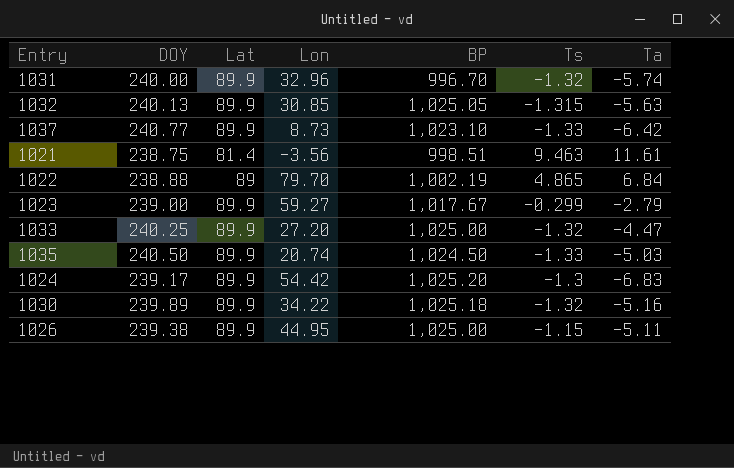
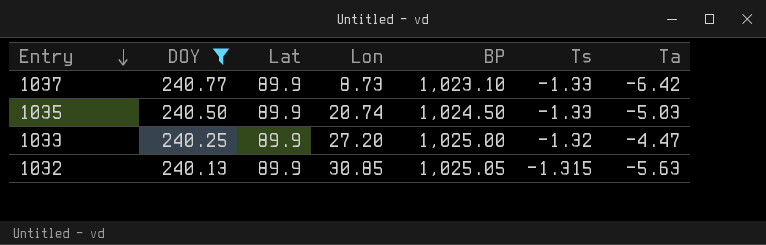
filter: none -> DOY >= 240.13
row order: none -> Entry descending

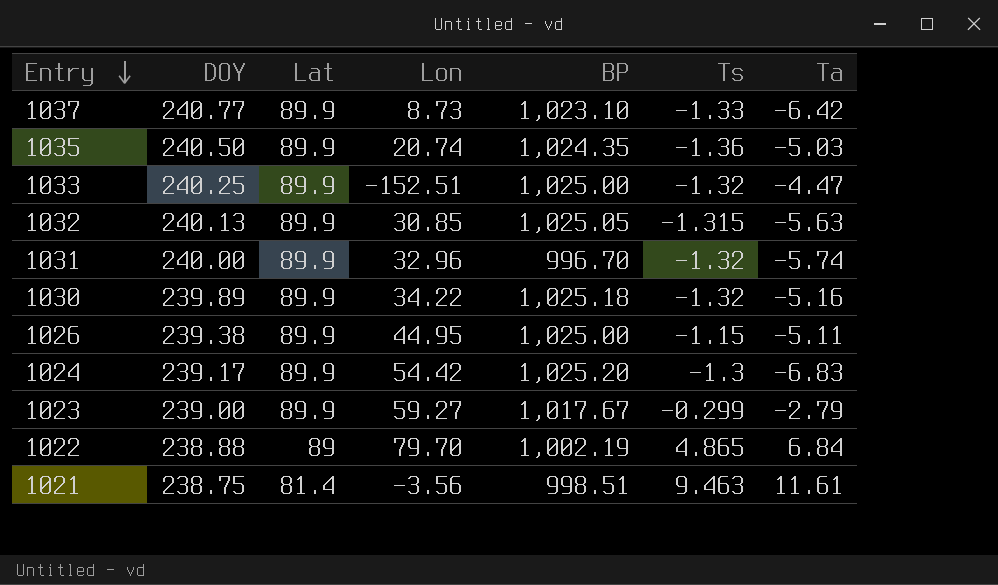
filter: DOY >= 240.13 -> none
1035 | BP: 1,024.50 -> 1,024.35
1035 | Ts: -1.33 -> -1.36
1033 | Lon: 27.20 -> -152.51

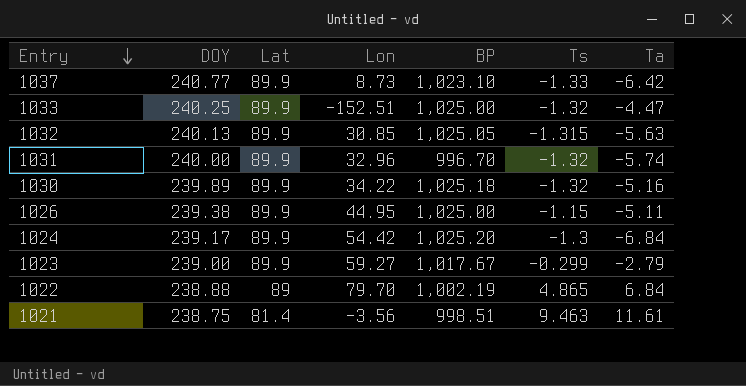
row 1035: 240.50 | 89.9 | 20.74 | 1,024.35 | -1.36 | -5.03 -> none
1024 | Ta: -6.83 -> -6.84

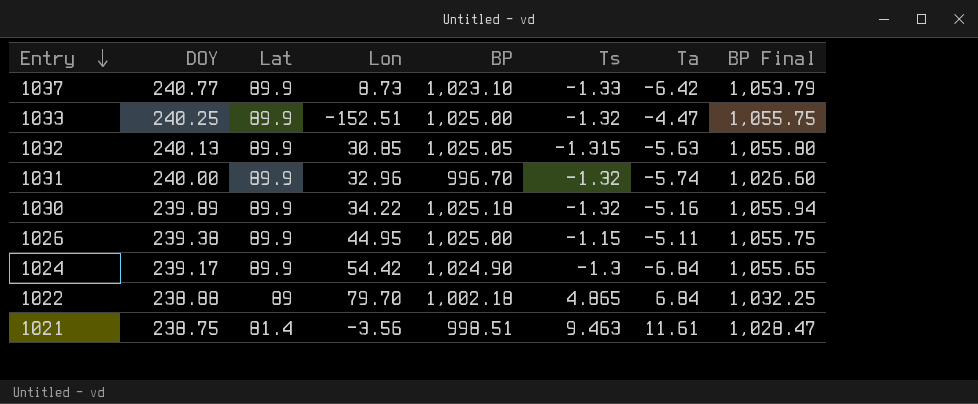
column BP Final | formula: none -> [BP] * 1.03
row 1023: 239.00 | 89.9 | 59.27 | 1,017.67 | -0.299 | -2.79 -> none
1024 | BP: 1,025.20 -> 1,024.90
1022 | BP: 1,002.19 -> 1,002.18

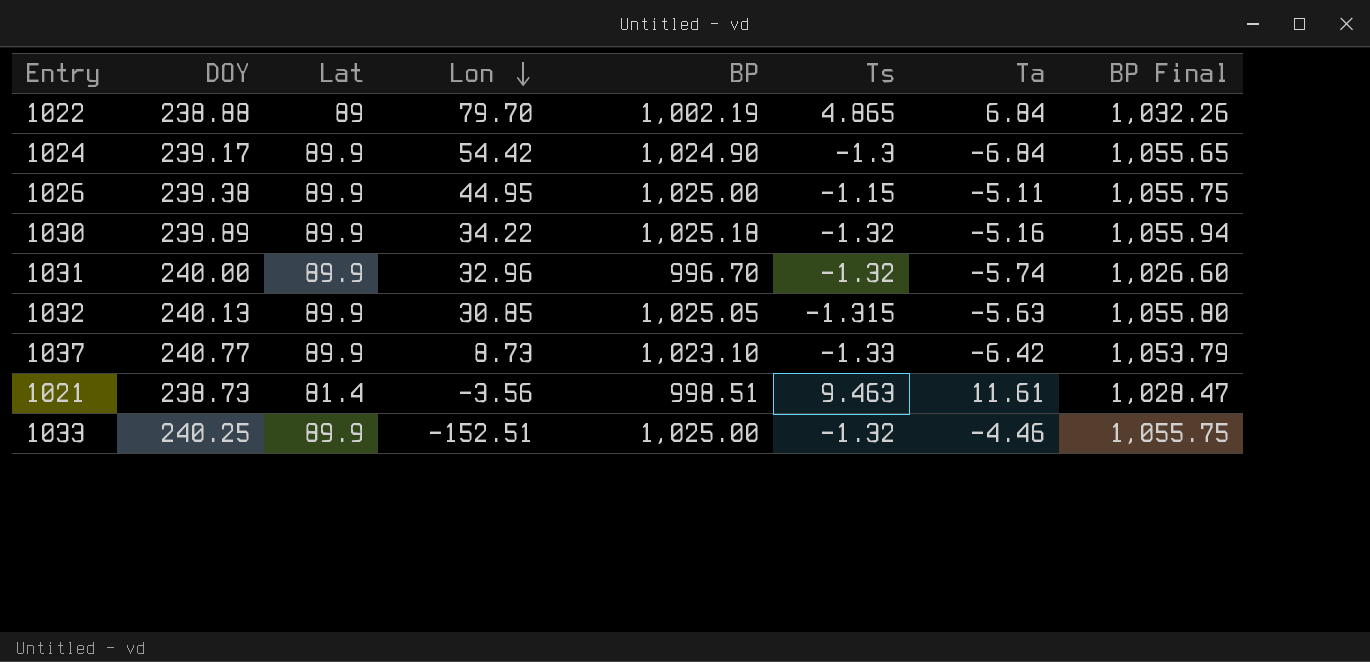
row order: Entry descending -> Lon descending
1022 | BP: 1,002.18 -> 1,002.19
1022 | BP Final: 1,032.25 -> 1,032.26
1021 | DOY: 238.75 -> 238.73
1033 | Ta: -4.47 -> -4.46

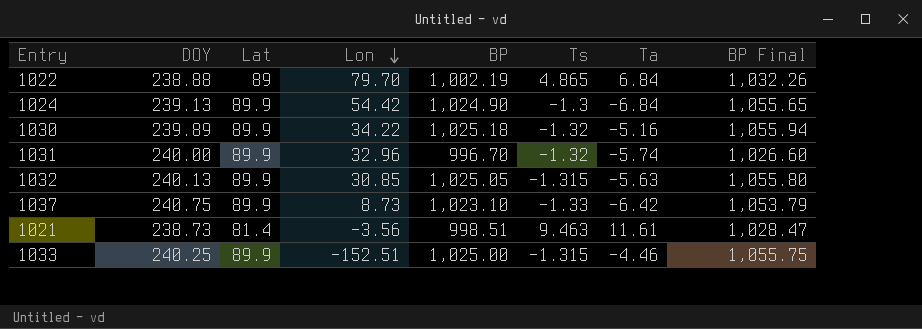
row 1026: 239.38 | 89.9 | 44.95 | 1,025.00 | -1.15 | -5.11 | 1,055.75 -> none
1024 | DOY: 239.17 -> 239.13
1037 | DOY: 240.77 -> 240.75
1033 | Ts: -1.32 -> -1.315

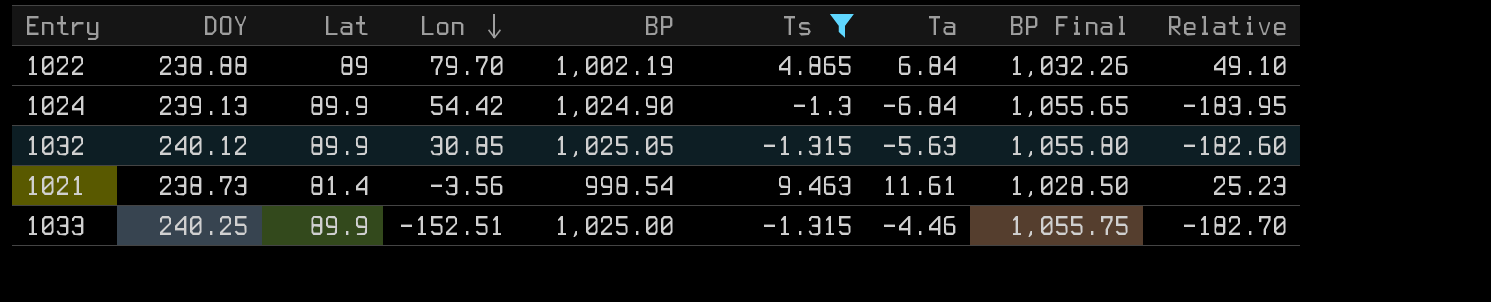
filter: none -> Ts >= -1.315
column Relative | formula: none -> [DOY] / [Ts]
1032 | DOY: 240.13 -> 240.12
1021 | BP: 998.51 -> 998.54
1021 | BP Final: 1,028.47 -> 1,028.50

